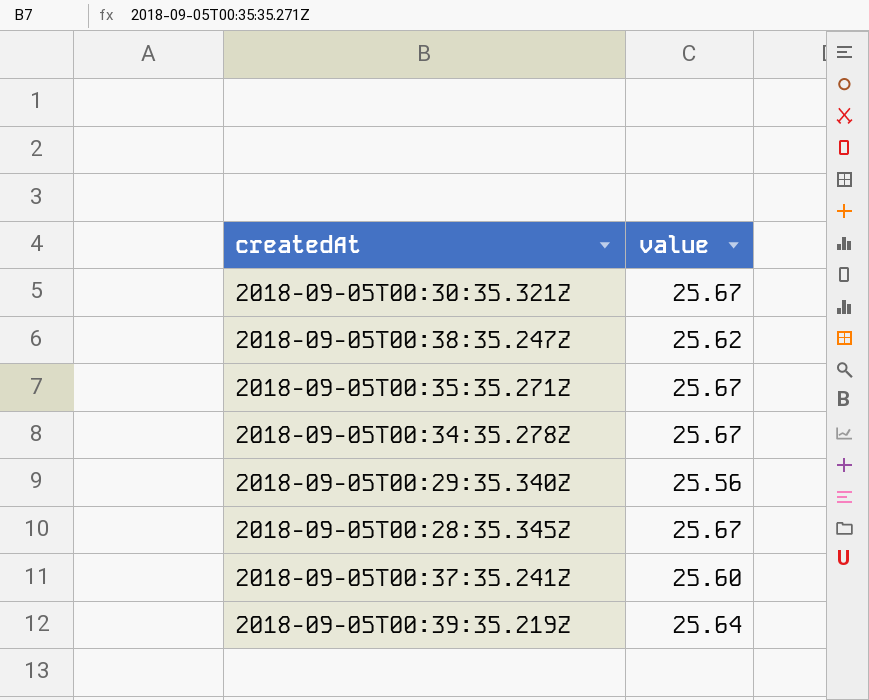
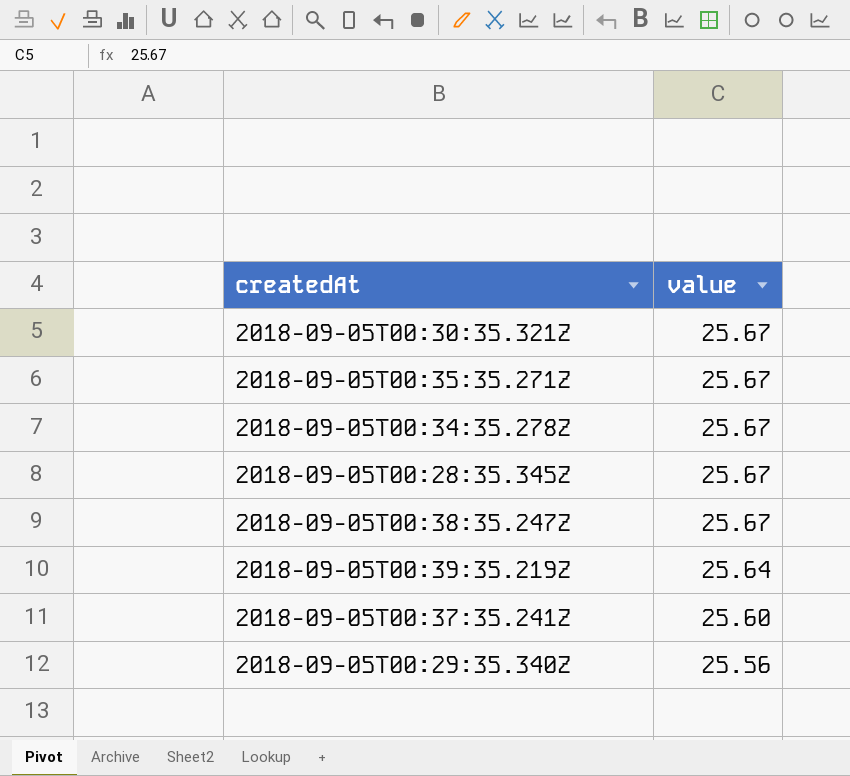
row order: none -> value descending
2018-09-05T00:38:35.247Z | value: 25.62 -> 25.67

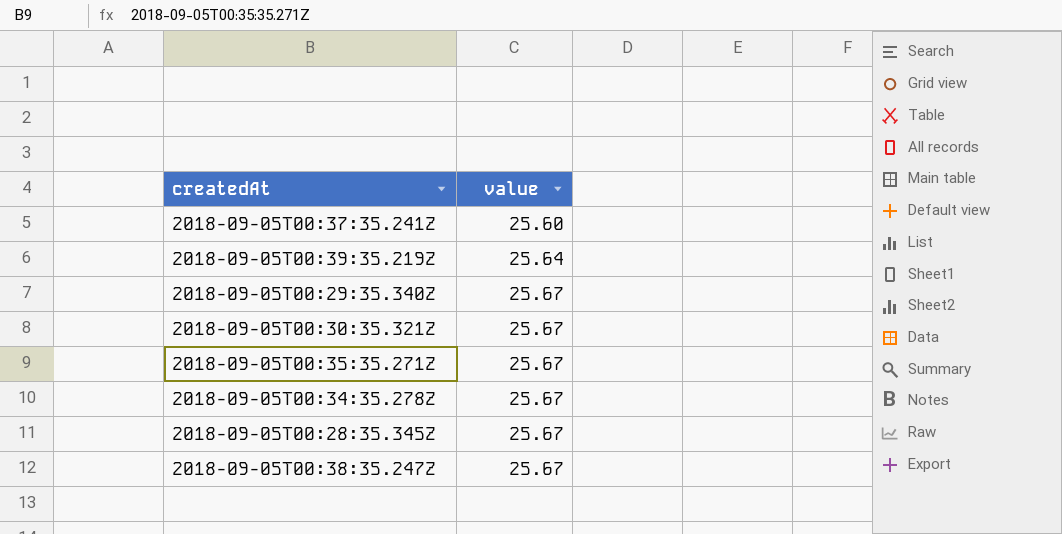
row order: value descending -> value ascending
2018-09-05T00:29:35.340Z | value: 25.56 -> 25.67

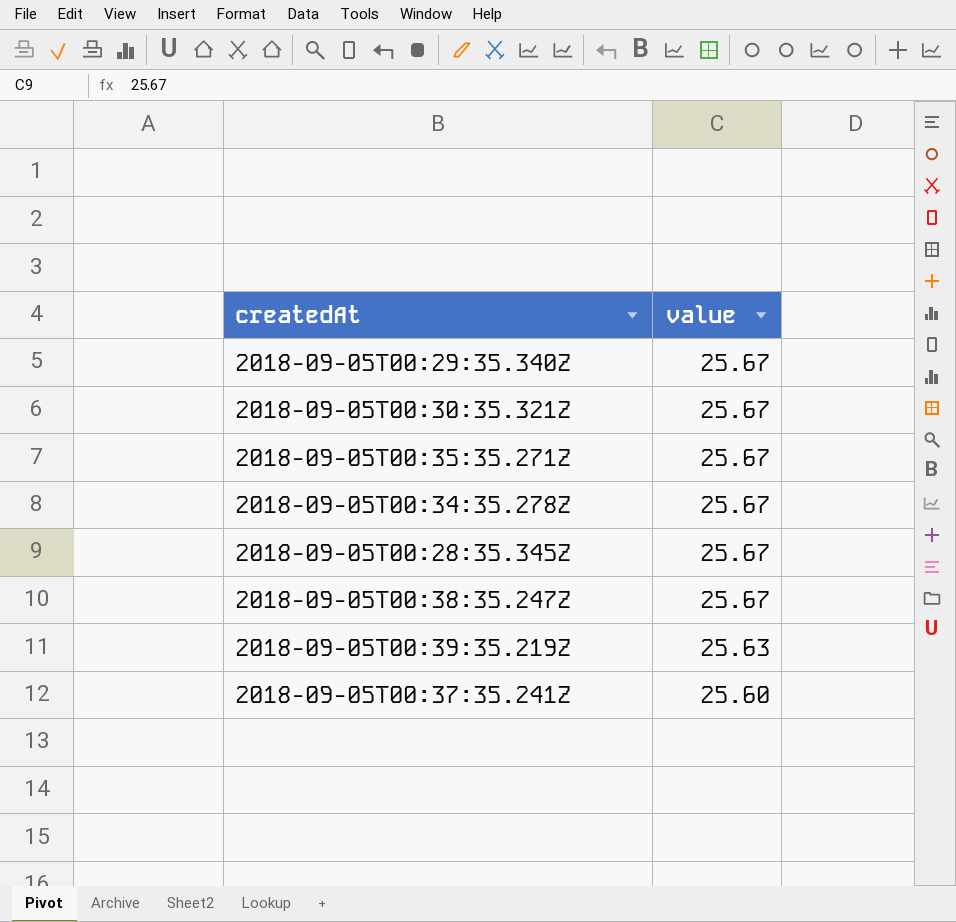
row order: value ascending -> value descending
2018-09-05T00:39:35.219Z | value: 25.64 -> 25.63

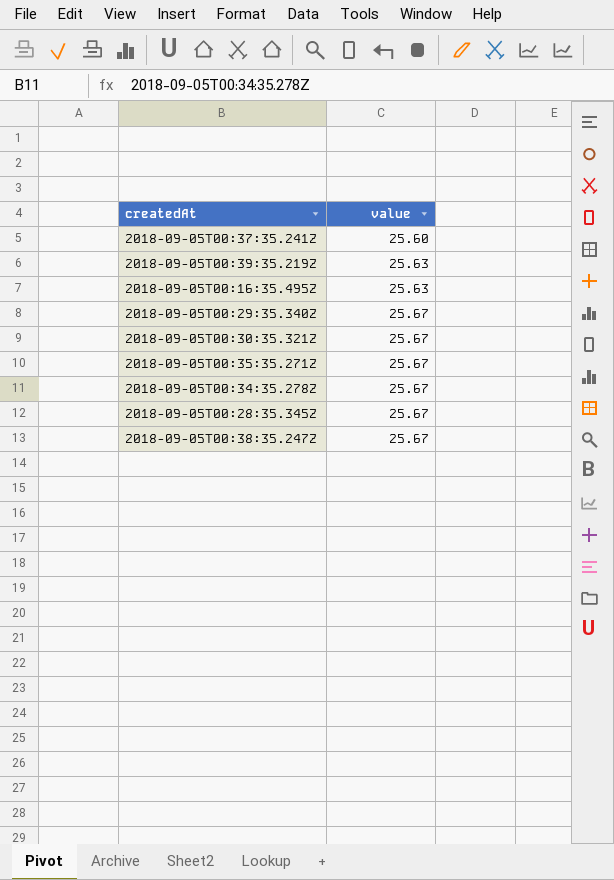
row order: value descending -> value ascending
row 2018-09-05T00:16:35.495Z: none -> 25.63

